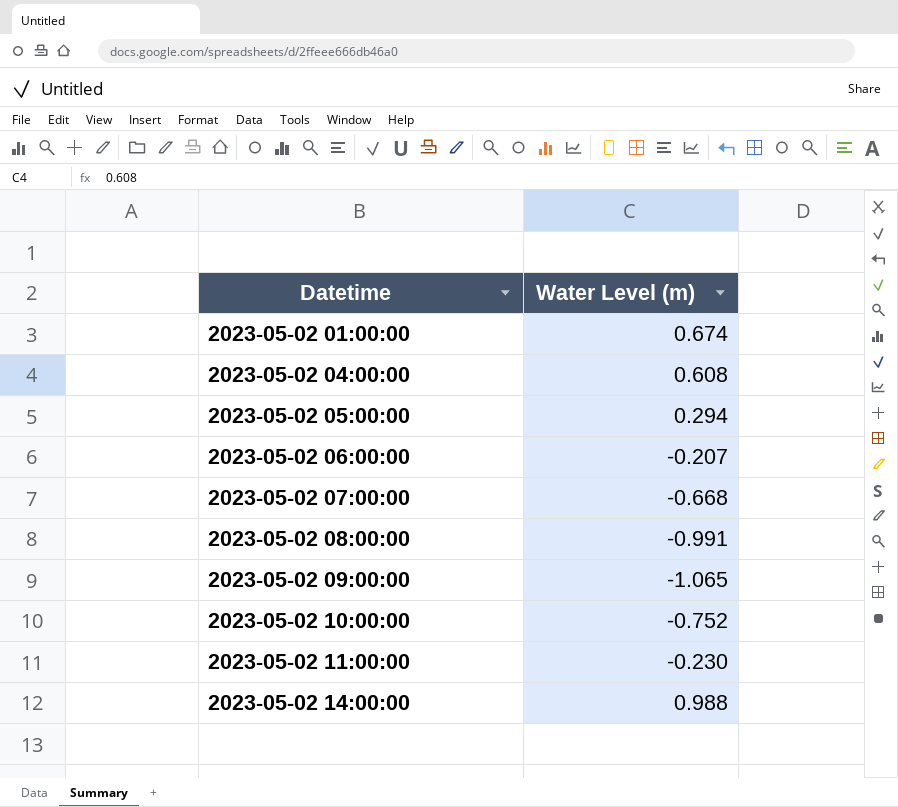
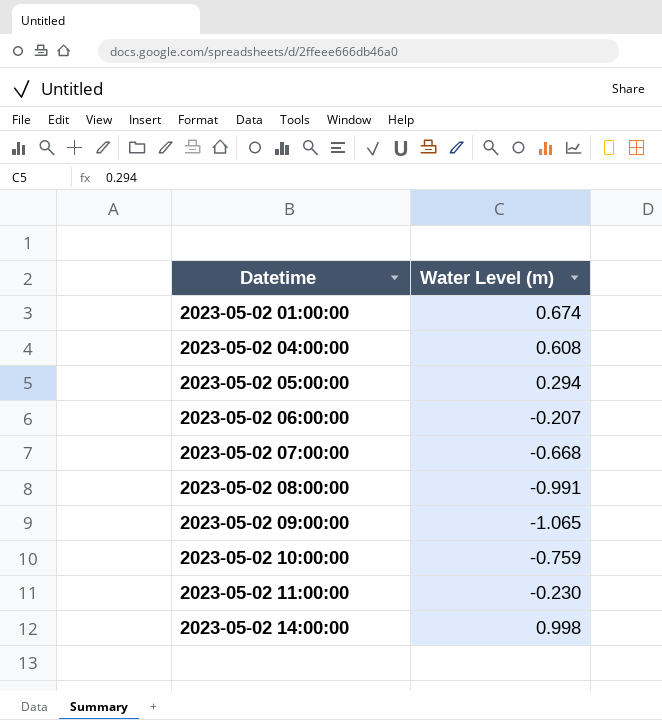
2023-05-02 10:00:00 | Water Level (m): -0.752 -> -0.759
2023-05-02 14:00:00 | Water Level (m): 0.988 -> 0.998

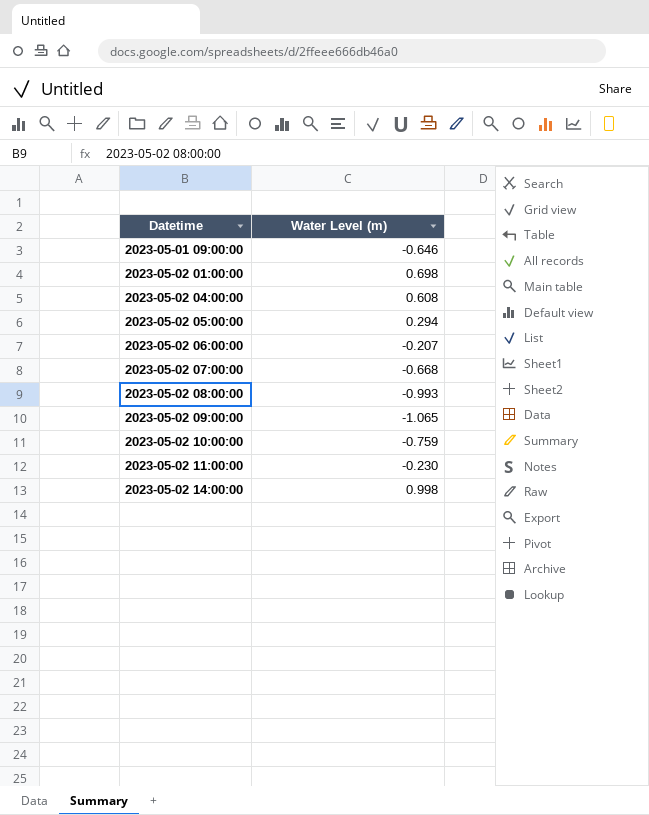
row 2023-05-01 09:00:00: none -> -0.646
2023-05-02 01:00:00 | Water Level (m): 0.674 -> 0.698
2023-05-02 08:00:00 | Water Level (m): -0.991 -> -0.993

